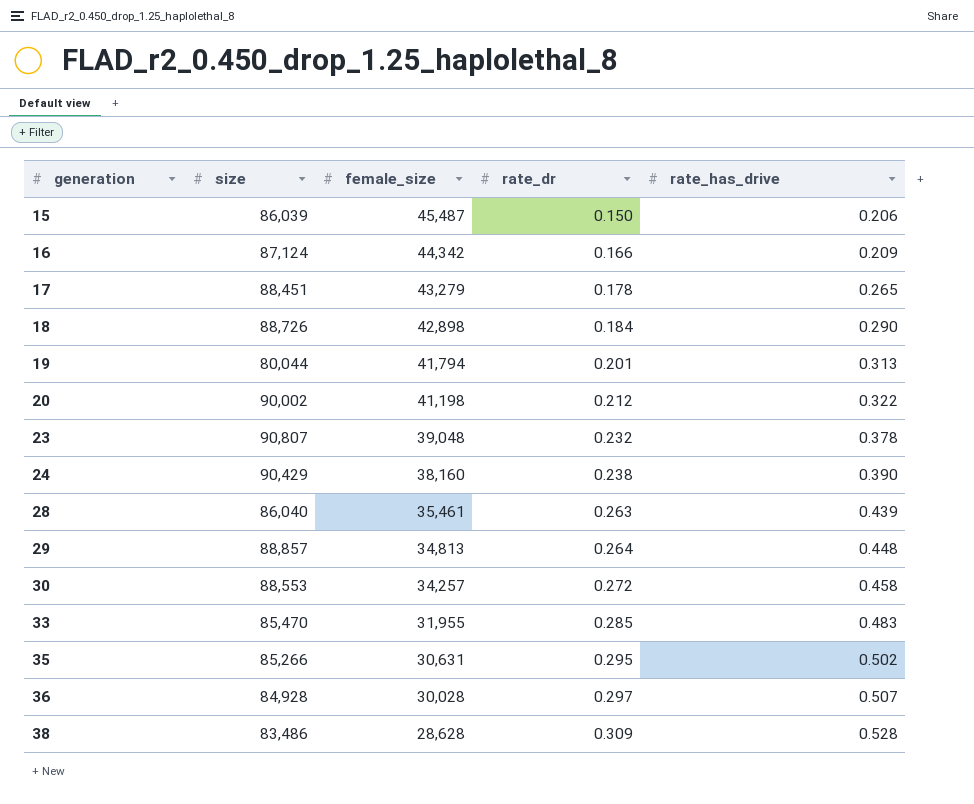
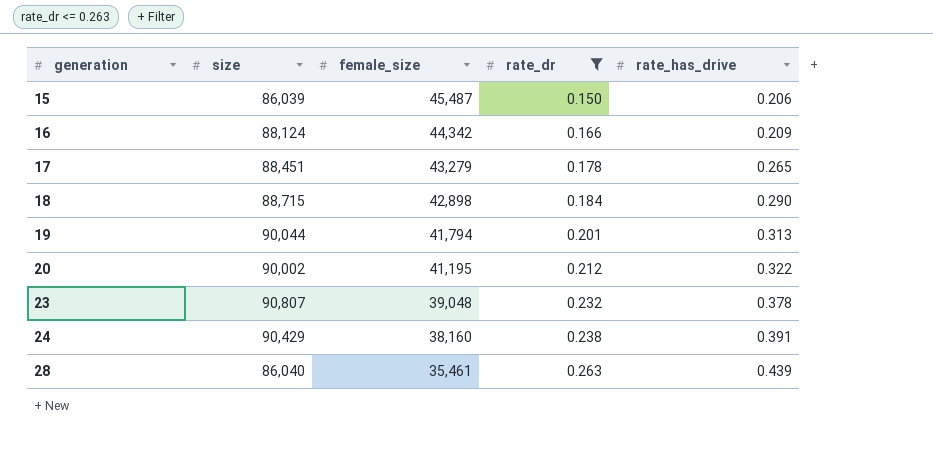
filter: none -> rate_dr <= 0.263
16 | size: 87,124 -> 88,124
18 | size: 88,726 -> 88,715
19 | size: 80,044 -> 90,044
20 | female_size: 41,198 -> 41,195
24 | rate_has_drive: 0.390 -> 0.391

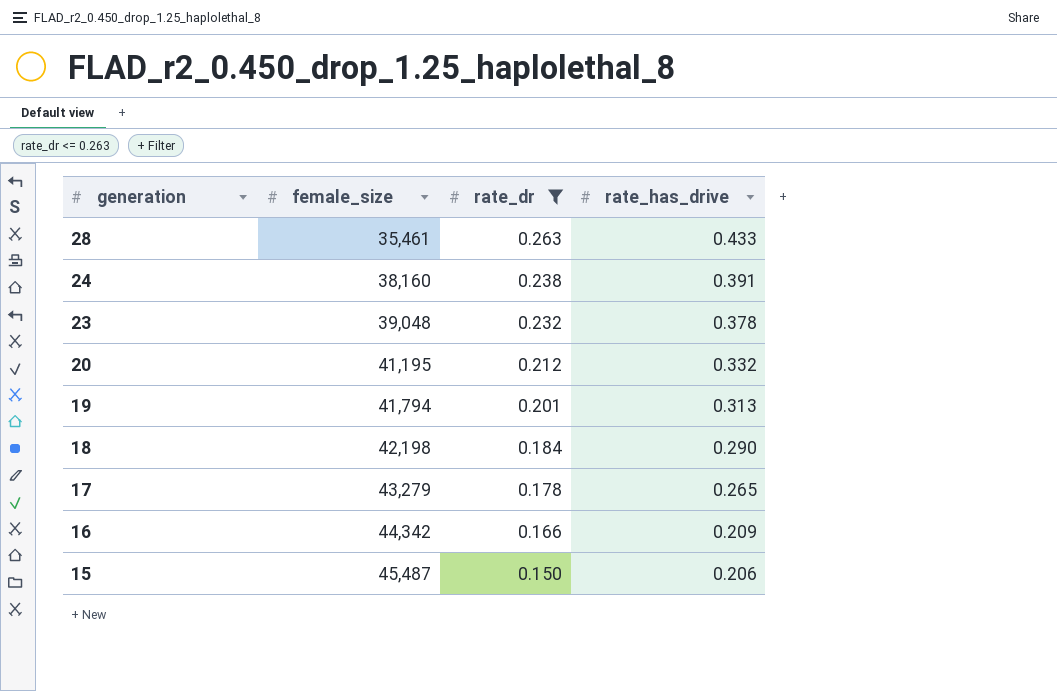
row order: generation ascending -> generation descending
column size | position: 2 -> none
28 | rate_has_drive: 0.439 -> 0.433
20 | rate_has_drive: 0.322 -> 0.332
18 | female_size: 42,898 -> 42,198

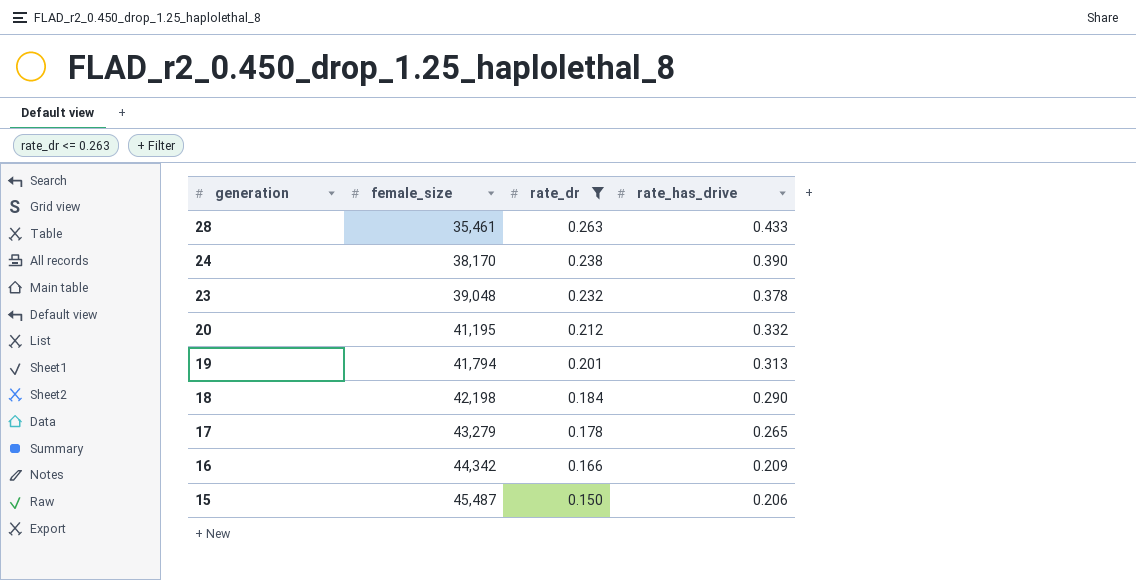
24 | female_size: 38,160 -> 38,170
24 | rate_has_drive: 0.391 -> 0.390

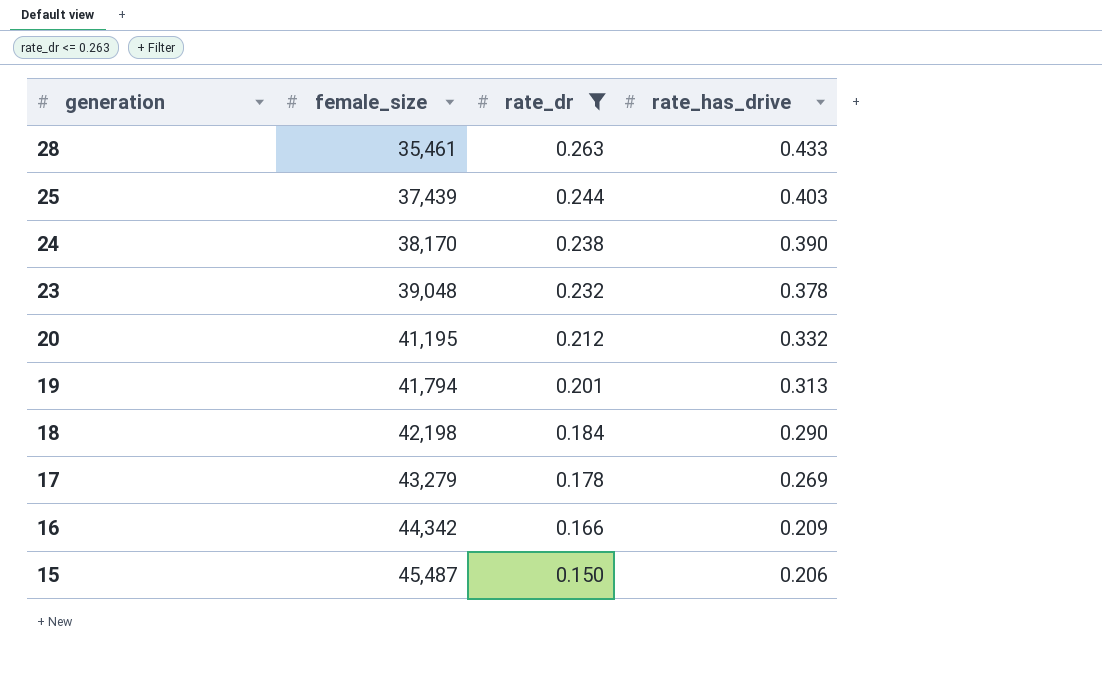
row 25: none -> 37,439 | 0.244 | 0.403
17 | rate_has_drive: 0.265 -> 0.269

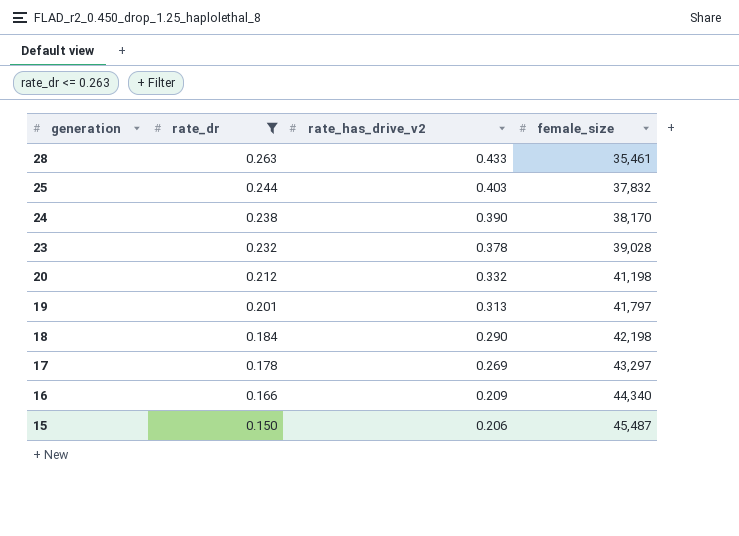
column name: rate_has_drive -> rate_has_drive_v2
column female_size | position: 2 -> 4
25 | female_size: 37,439 -> 37,832
23 | female_size: 39,048 -> 39,028
20 | female_size: 41,195 -> 41,198
19 | female_size: 41,794 -> 41,797
17 | female_size: 43,279 -> 43,297
16 | female_size: 44,342 -> 44,340

